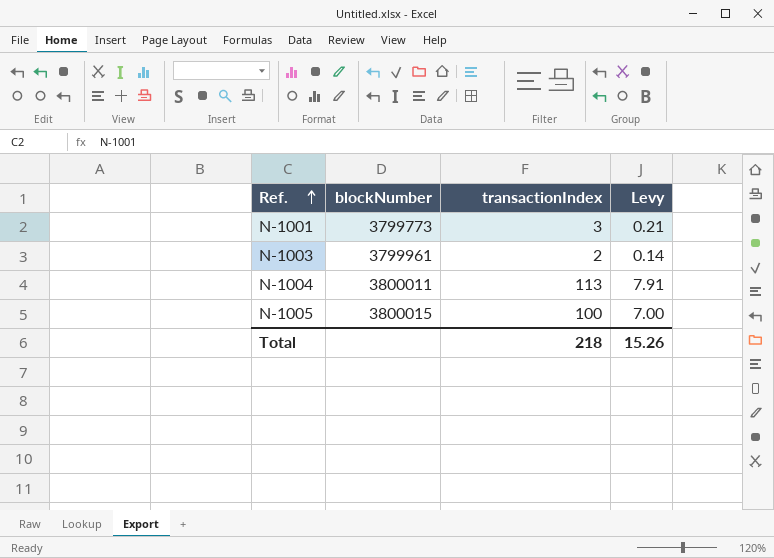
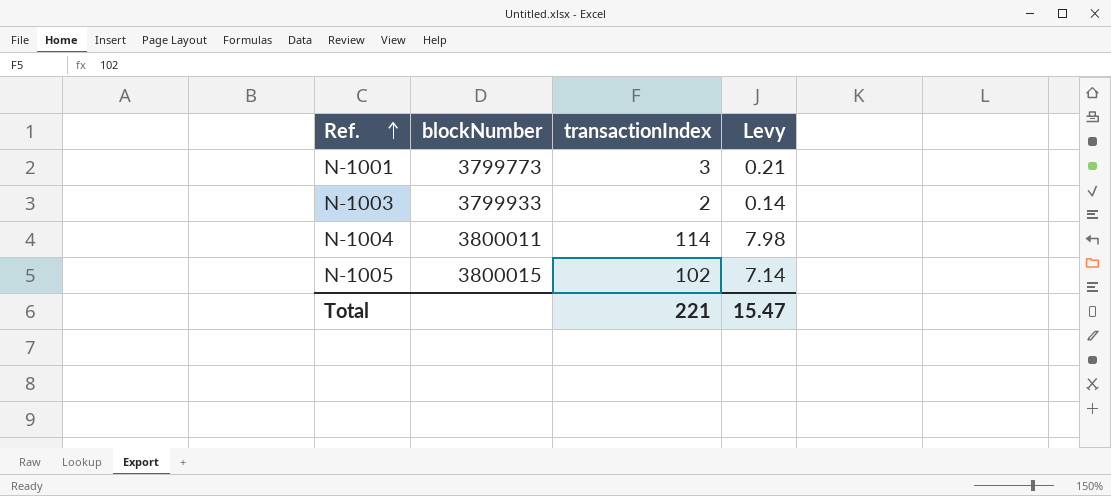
N-1003 | blockNumber: 3799961 -> 3799933
N-1004 | transactionIndex: 113 -> 114
N-1004 | Levy: 7.91 -> 7.98
N-1005 | transactionIndex: 100 -> 102
N-1005 | Levy: 7.00 -> 7.14
Total | transactionIndex: 218 -> 221
Total | Levy: 15.26 -> 15.47

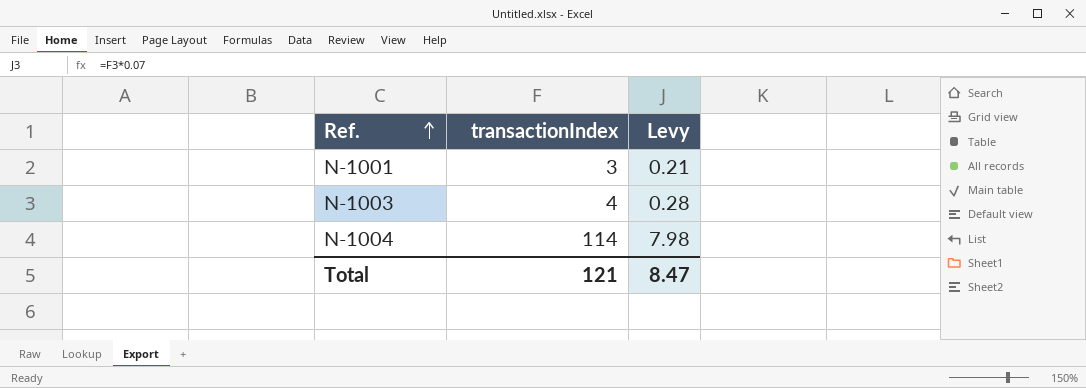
column blockNumber | position: 2 -> none
row N-1005: 3800015 | 102 | 7.14 -> none
N-1003 | transactionIndex: 2 -> 4
N-1003 | Levy: 0.14 -> 0.28
Total | transactionIndex: 221 -> 121
Total | Levy: 15.47 -> 8.47

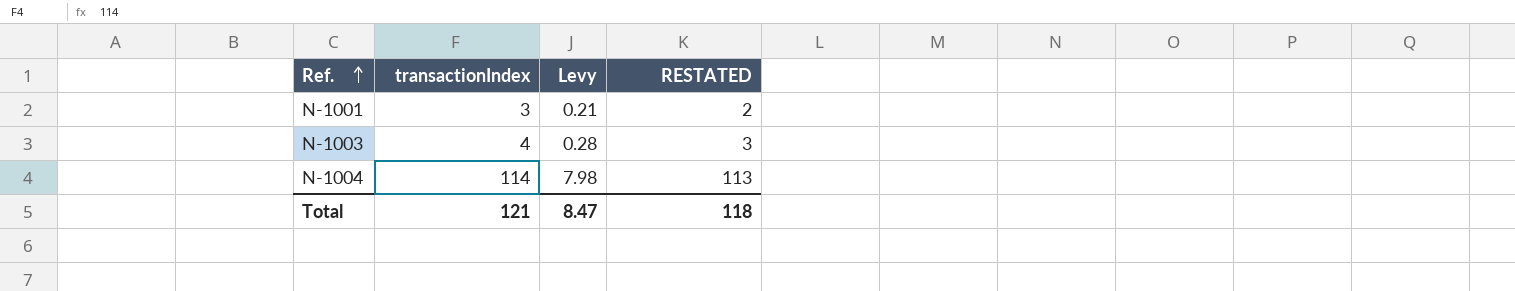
column RESTATED | formula: none -> [transactionIndex] - 1

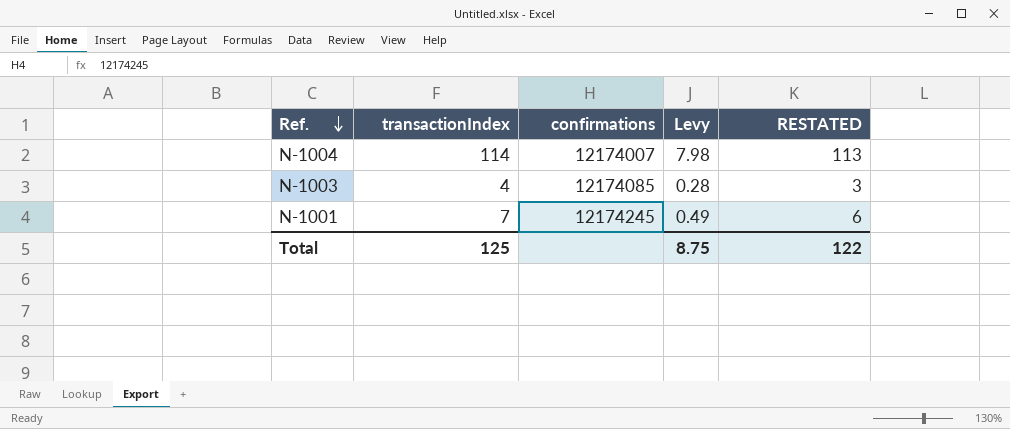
row order: Ref. ascending -> Ref. descending
column confirmations | position: none -> 3
N-1001 | transactionIndex: 3 -> 7
N-1001 | Levy: 0.21 -> 0.49
N-1001 | RESTATED: 2 -> 6
Total | transactionIndex: 121 -> 125
Total | Levy: 8.47 -> 8.75
Total | RESTATED: 118 -> 122

